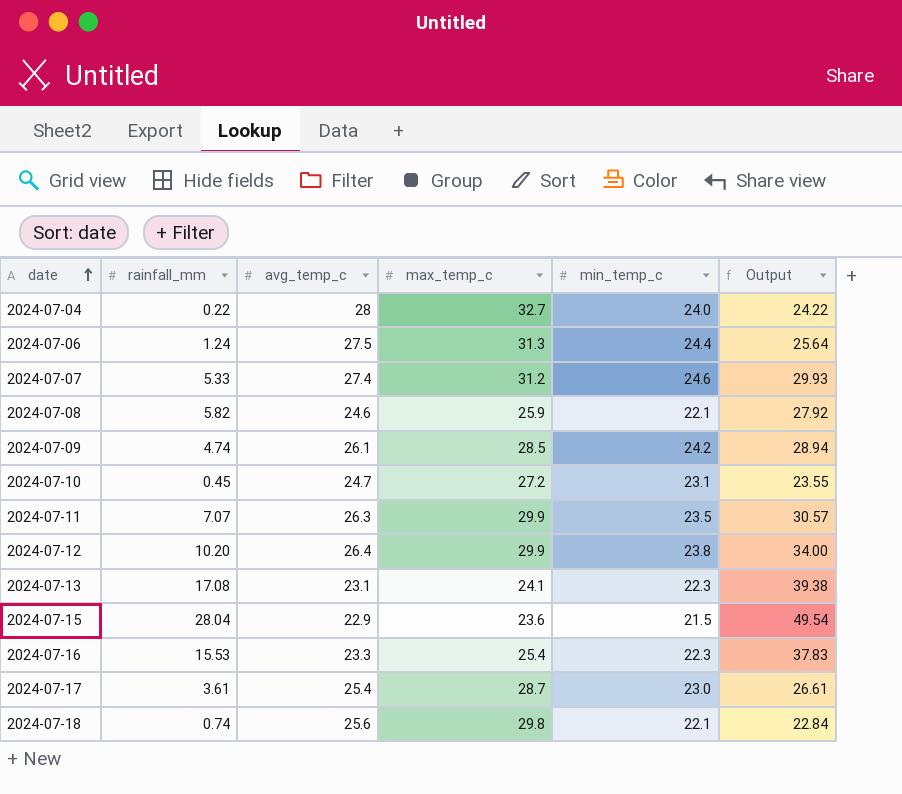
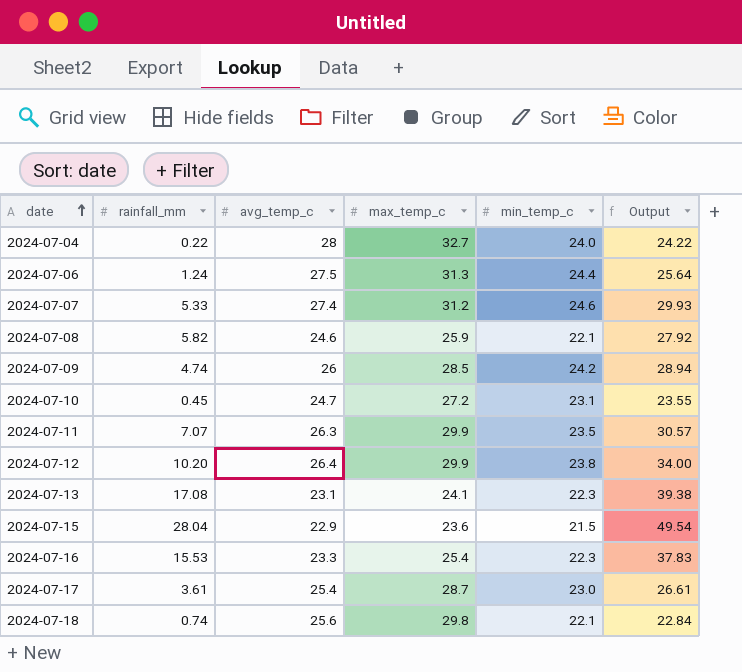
2024-07-09 | avg_temp_c: 26.1 -> 26

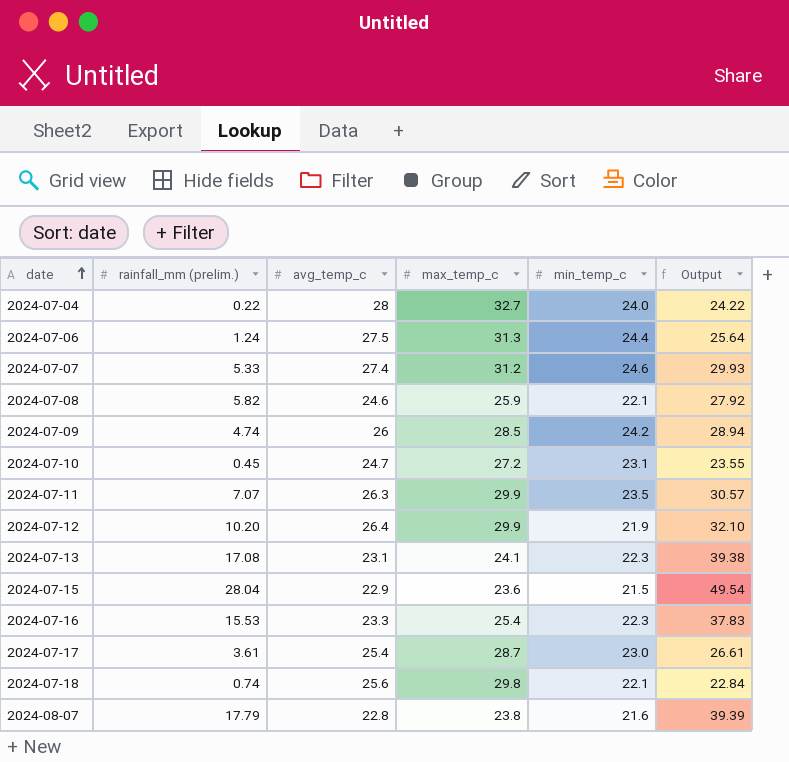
column name: rainfall_mm -> rainfall_mm (prelim.)
2024-07-12 | min_temp_c: 23.8 -> 21.9
2024-07-12 | Output: 34.00 -> 32.10
row 2024-08-07: none -> 17.79 | 22.8 | 23.8 | 21.6 | 39.39

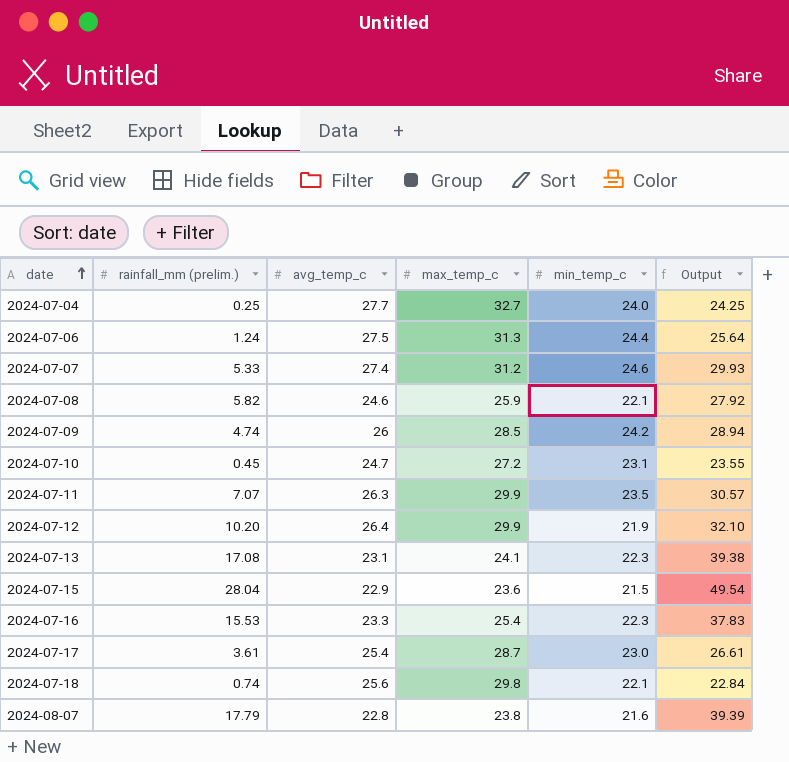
2024-07-04 | rainfall_mm (prelim.): 0.22 -> 0.25
2024-07-04 | avg_temp_c: 28 -> 27.7
2024-07-04 | Output: 24.22 -> 24.25

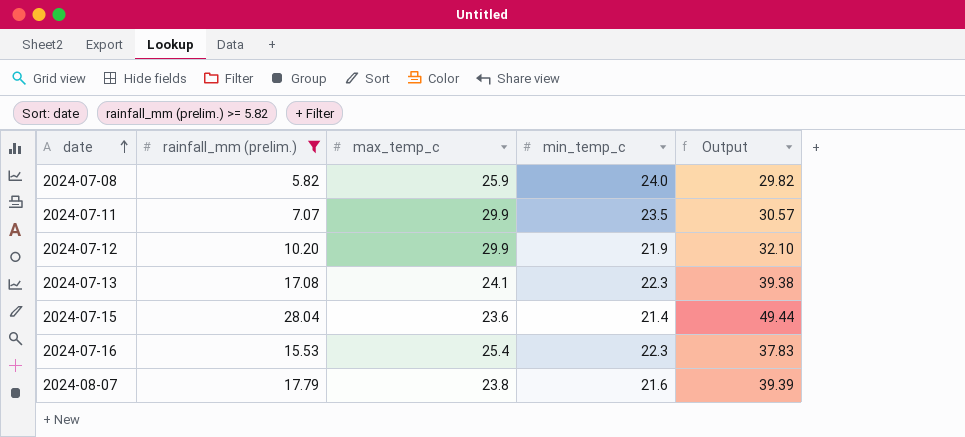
filter: none -> rainfall_mm (prelim.) >= 5.82
column avg_temp_c | position: 3 -> none
2024-07-08 | min_temp_c: 22.1 -> 24.0
2024-07-08 | Output: 27.92 -> 29.82
2024-07-15 | min_temp_c: 21.5 -> 21.4
2024-07-15 | Output: 49.54 -> 49.44

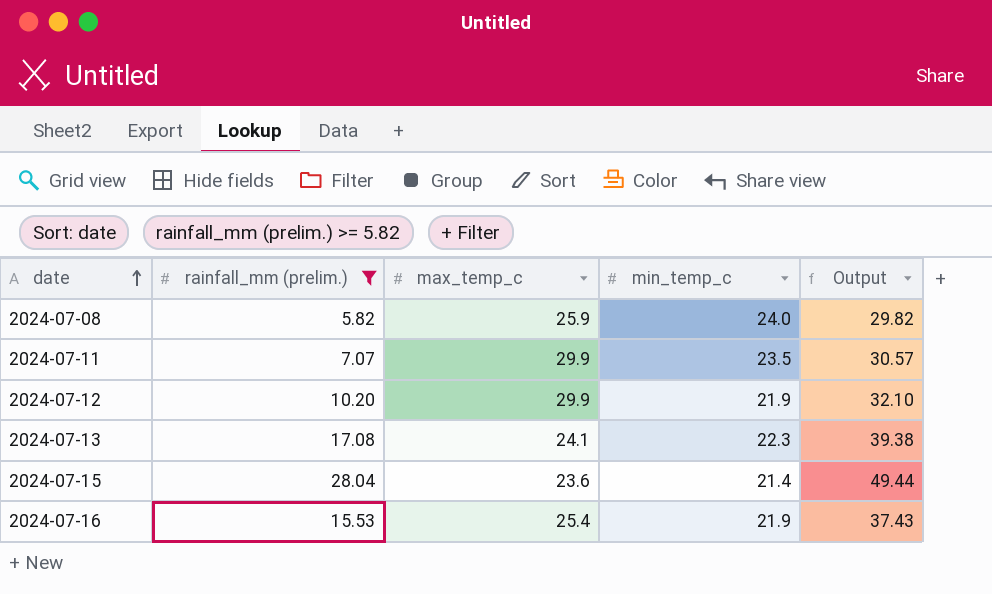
row 2024-08-07: 17.79 | 23.8 | 21.6 | 39.39 -> none
2024-07-16 | min_temp_c: 22.3 -> 21.9
2024-07-16 | Output: 37.83 -> 37.43

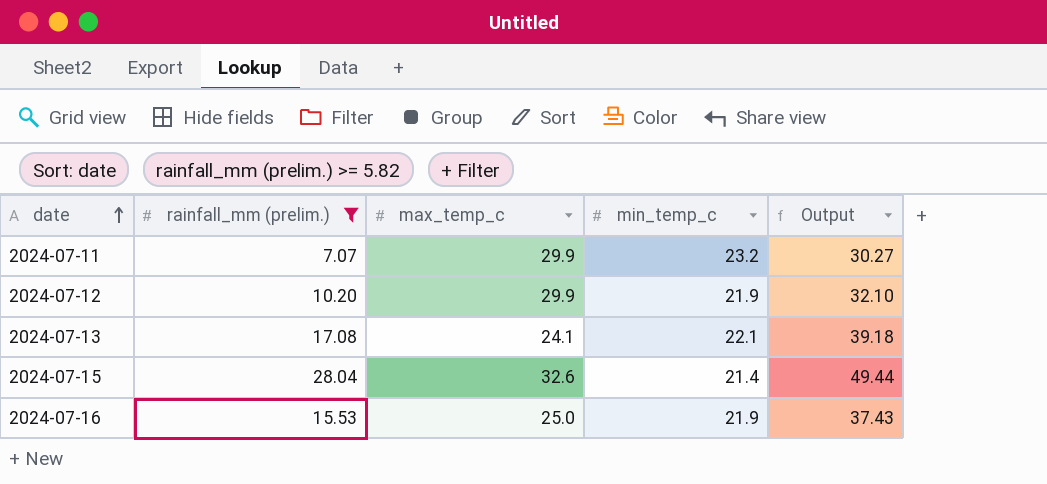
row 2024-07-08: 5.82 | 25.9 | 24.0 | 29.82 -> none
2024-07-11 | min_temp_c: 23.5 -> 23.2
2024-07-11 | Output: 30.57 -> 30.27
2024-07-13 | min_temp_c: 22.3 -> 22.1
2024-07-13 | Output: 39.38 -> 39.18
2024-07-15 | max_temp_c: 23.6 -> 32.6
2024-07-16 | max_temp_c: 25.4 -> 25.0

